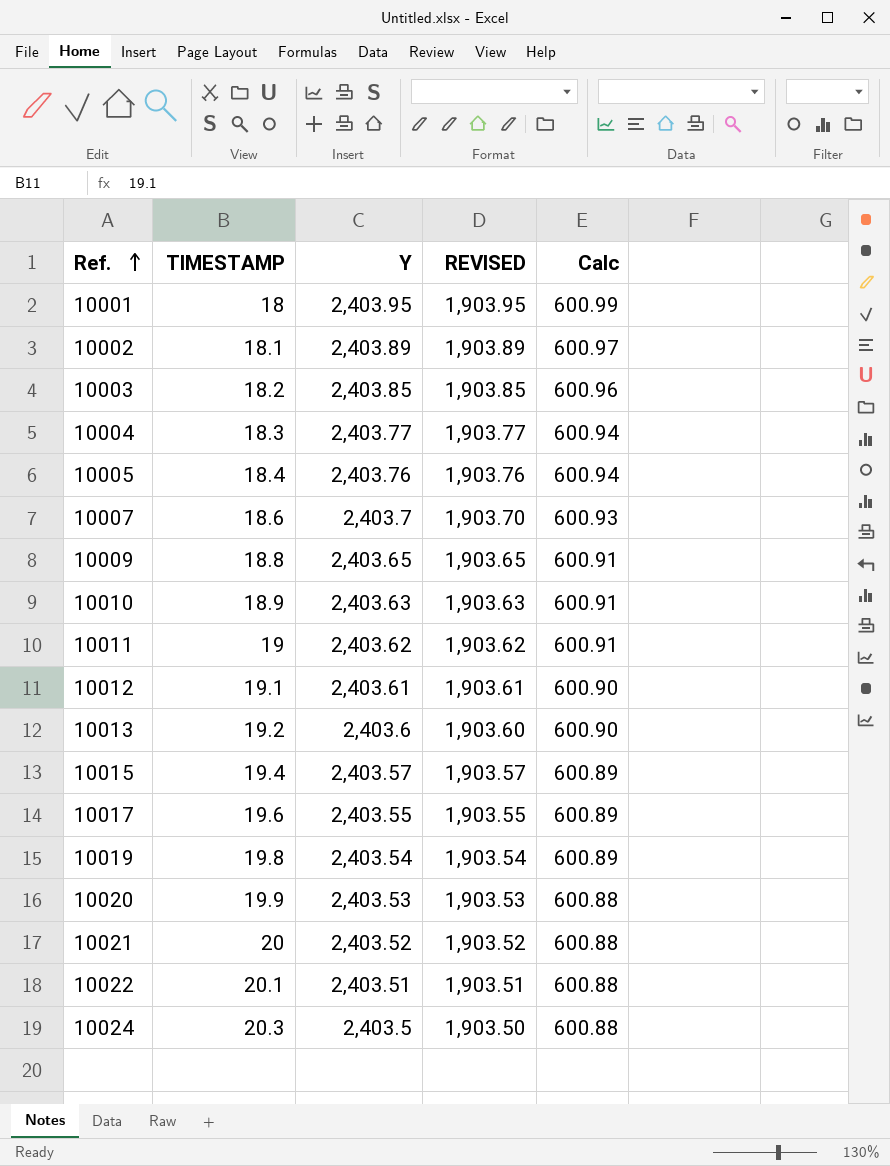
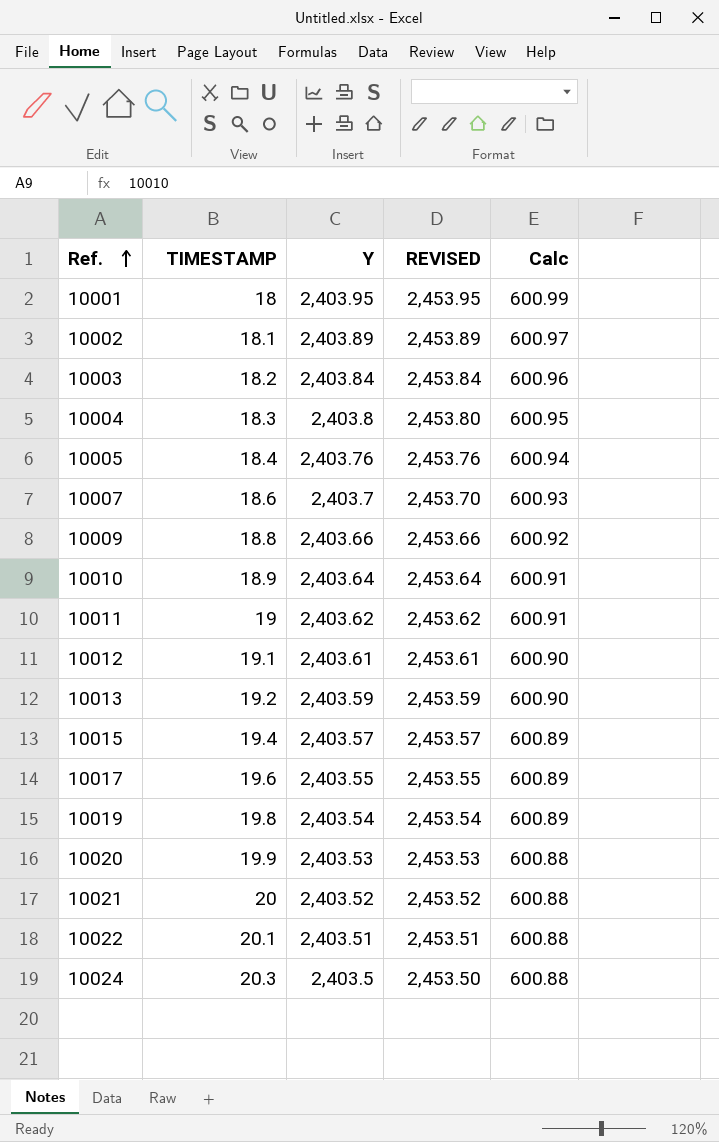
column REVISED | formula: [Y] - 500 -> [Y] + 50
10003 | Y: 2,403.85 -> 2,403.84
10004 | Y: 2,403.77 -> 2,403.8
10004 | Calc: 600.94 -> 600.95
10009 | Y: 2,403.65 -> 2,403.66
10009 | Calc: 600.91 -> 600.92
10010 | Y: 2,403.63 -> 2,403.64
10013 | Y: 2,403.6 -> 2,403.59

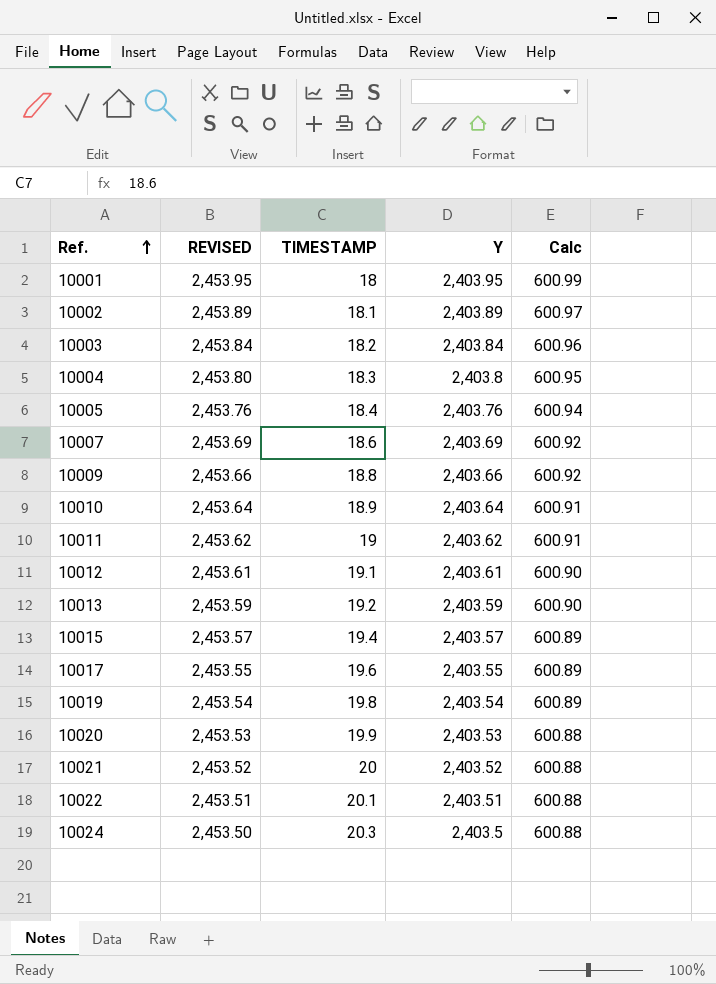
column REVISED | position: 4 -> 2
10007 | REVISED: 2,453.70 -> 2,453.69
10007 | Y: 2,403.7 -> 2,403.69
10007 | Calc: 600.93 -> 600.92

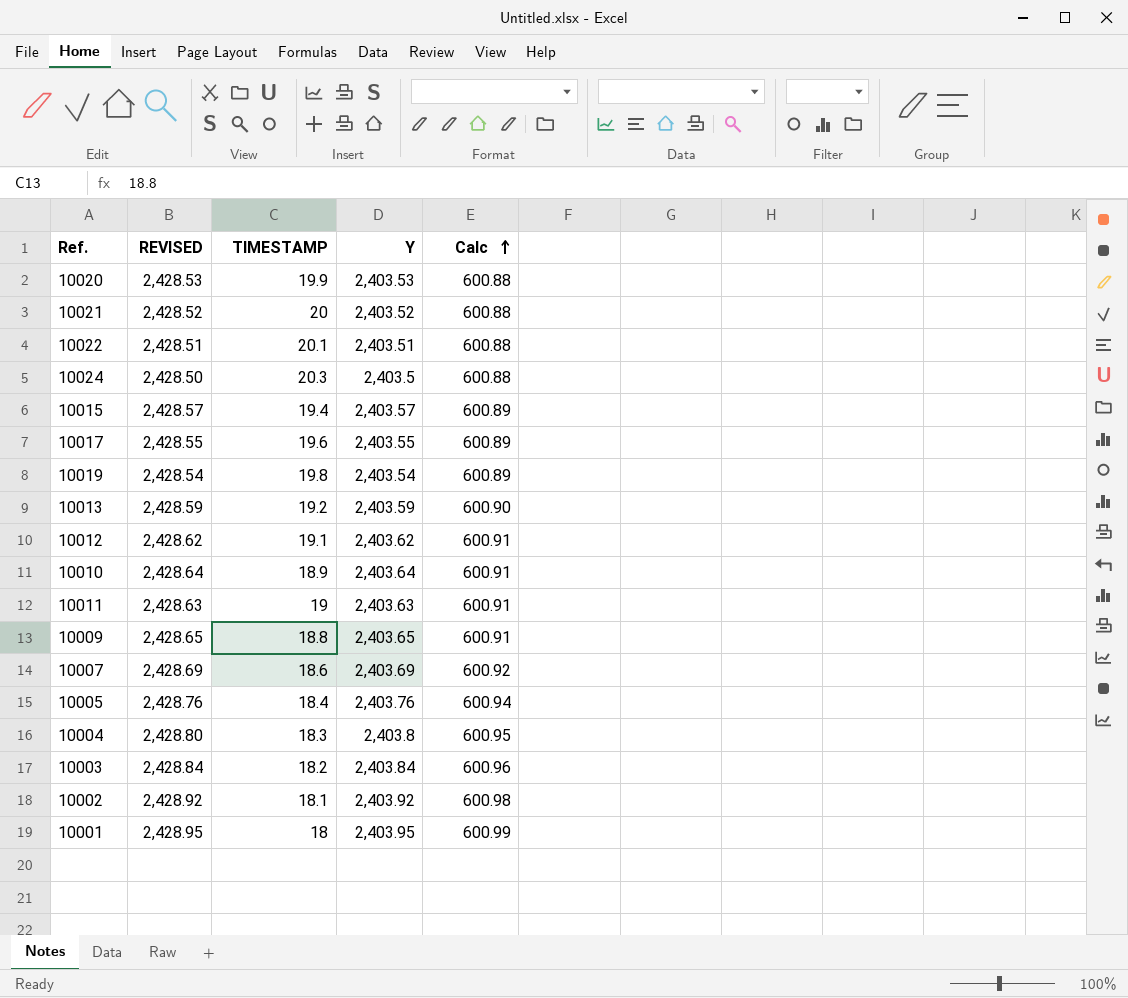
row order: Ref. ascending -> Calc ascending
column REVISED | formula: [Y] + 50 -> [Y] + 25
10012 | Y: 2,403.61 -> 2,403.62
10012 | Calc: 600.90 -> 600.91
10011 | Y: 2,403.62 -> 2,403.63
10009 | Y: 2,403.66 -> 2,403.65
10009 | Calc: 600.92 -> 600.91
10002 | Y: 2,403.89 -> 2,403.92
10002 | Calc: 600.97 -> 600.98

